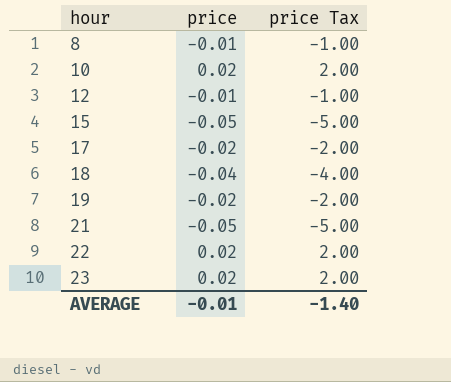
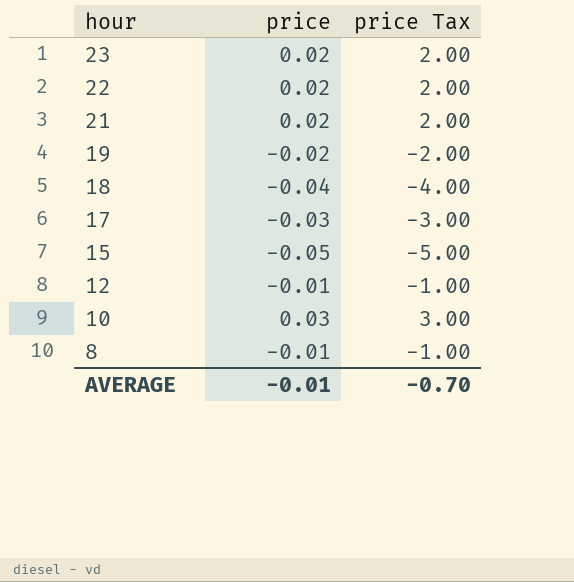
row order: hour ascending -> hour descending
21 | price: -0.05 -> 0.02
21 | price Tax: -5.00 -> 2.00
17 | price: -0.02 -> -0.03
17 | price Tax: -2.00 -> -3.00
10 | price: 0.02 -> 0.03
10 | price Tax: 2.00 -> 3.00
AVERAGE | price Tax: -1.40 -> -0.70

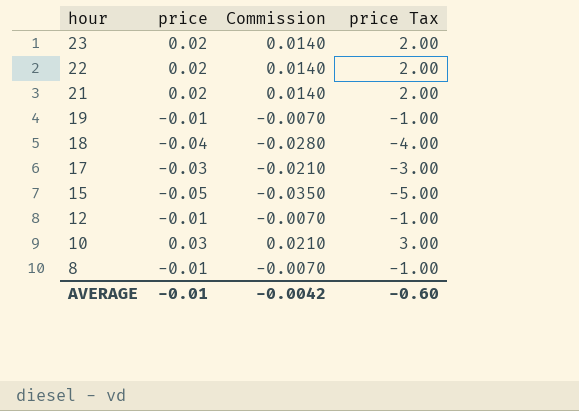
column Commission | formula: none -> [price] * 0.7
19 | price: -0.02 -> -0.01
19 | price Tax: -2.00 -> -1.00
AVERAGE | price Tax: -0.70 -> -0.60

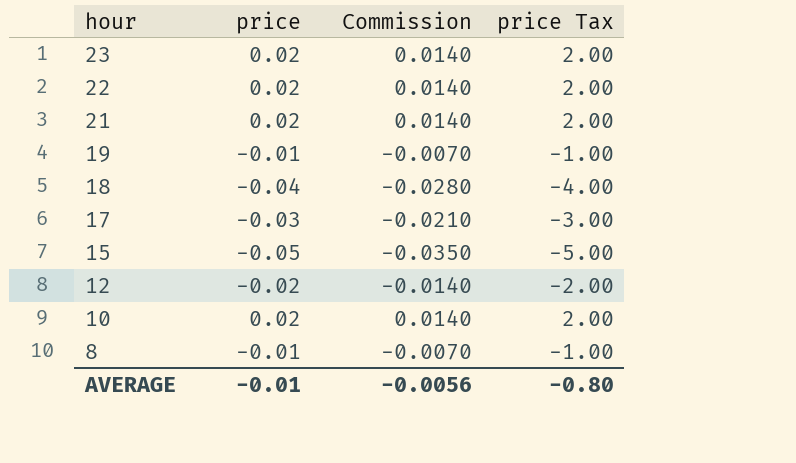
12 | price: -0.01 -> -0.02
12 | Commission: -0.0070 -> -0.0140
12 | price Tax: -1.00 -> -2.00
10 | price: 0.03 -> 0.02
10 | Commission: 0.0210 -> 0.0140
10 | price Tax: 3.00 -> 2.00
AVERAGE | Commission: -0.0042 -> -0.0056
AVERAGE | price Tax: -0.60 -> -0.80

